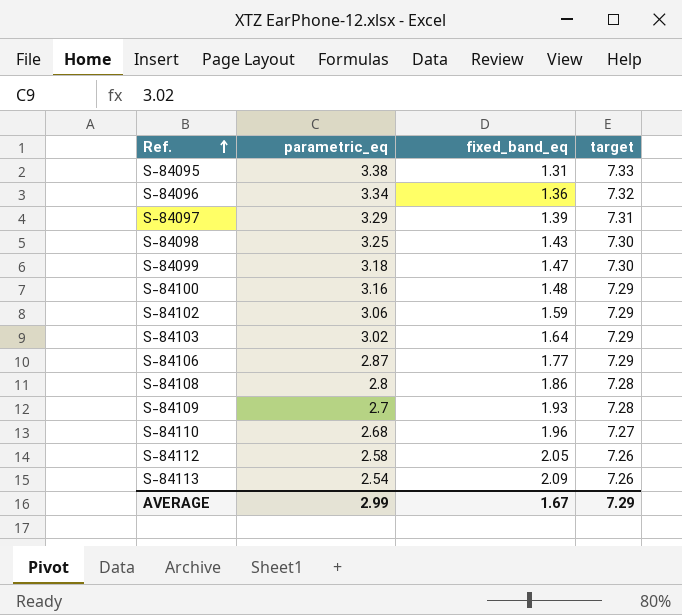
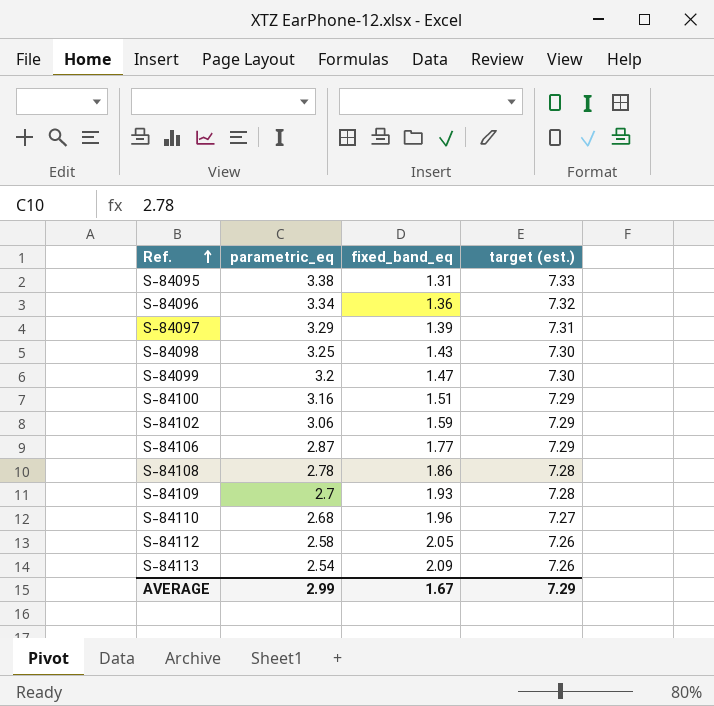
column name: target -> target (est.)
row S-84103: 3.02 | 1.64 | 7.29 -> none
S-84099 | parametric_eq: 3.18 -> 3.2
S-84100 | fixed_band_eq: 1.48 -> 1.51
S-84108 | parametric_eq: 2.8 -> 2.78

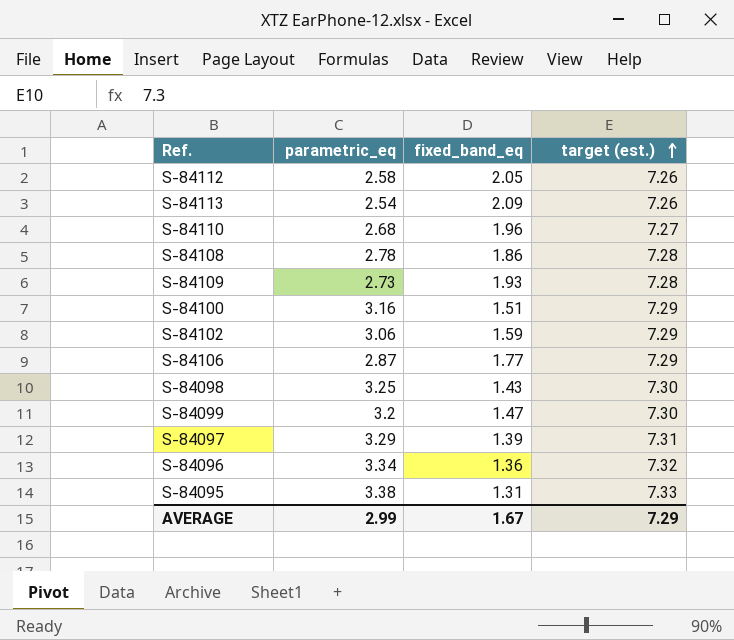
row order: Ref. ascending -> target (est.) ascending
S-84109 | parametric_eq: 2.7 -> 2.73

